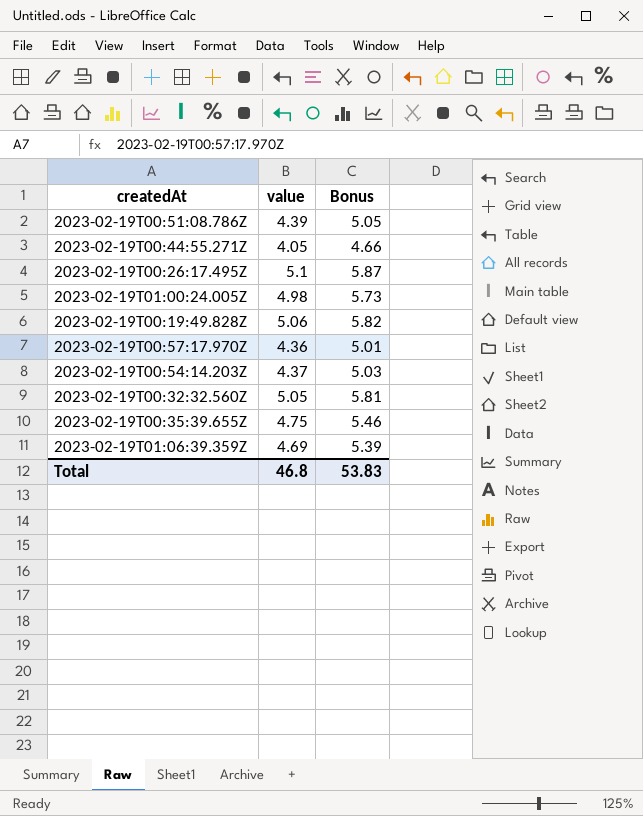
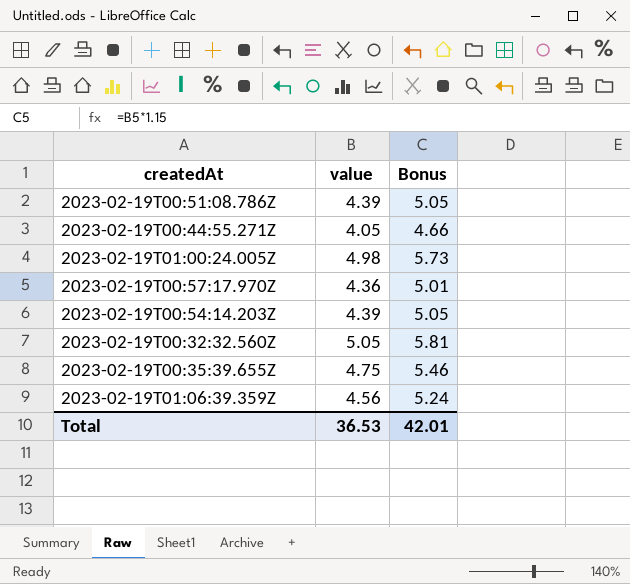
row 2023-02-19T00:26:17.495Z: 5.1 | 5.87 -> none
row 2023-02-19T00:19:49.828Z: 5.06 | 5.82 -> none
2023-02-19T00:54:14.203Z | value: 4.37 -> 4.39
2023-02-19T00:54:14.203Z | Bonus: 5.03 -> 5.05
2023-02-19T01:06:39.359Z | value: 4.69 -> 4.56
2023-02-19T01:06:39.359Z | Bonus: 5.39 -> 5.24
Total | value: 46.8 -> 36.53
Total | Bonus: 53.83 -> 42.01

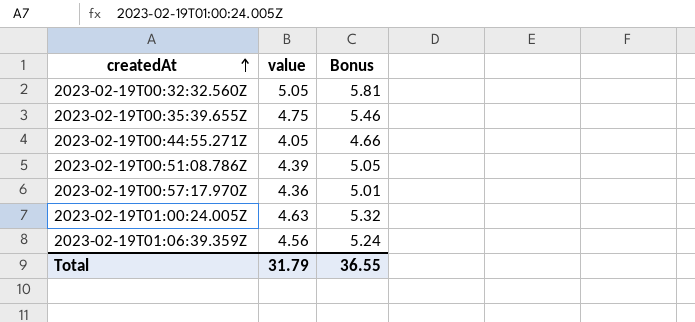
row order: none -> createdAt ascending
row 2023-02-19T00:54:14.203Z: 4.39 | 5.05 -> none
2023-02-19T01:00:24.005Z | value: 4.98 -> 4.63
2023-02-19T01:00:24.005Z | Bonus: 5.73 -> 5.32
Total | value: 36.53 -> 31.79
Total | Bonus: 42.01 -> 36.55

